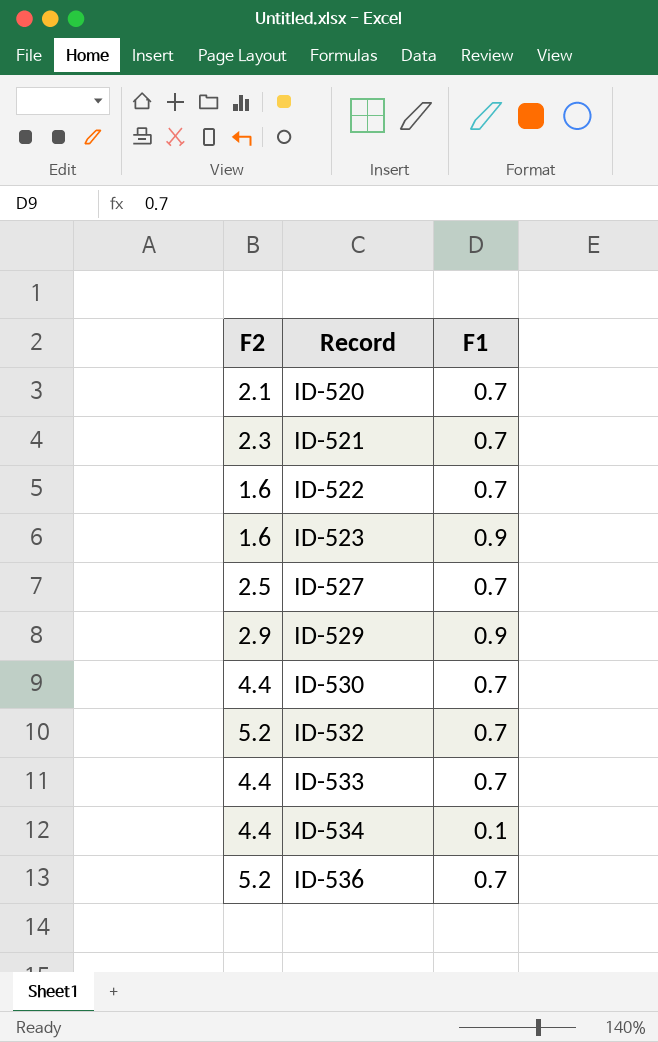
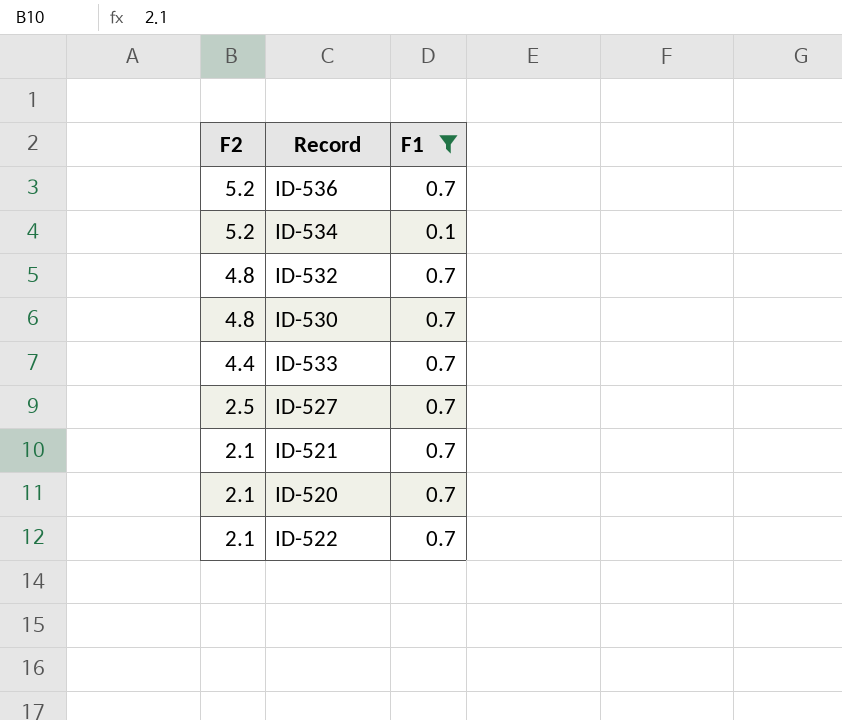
filter: none -> F1 != 0.9
row order: Record ascending -> F2 descending
ID-534 | F2: 4.4 -> 5.2
ID-532 | F2: 5.2 -> 4.8
ID-530 | F2: 4.4 -> 4.8
ID-521 | F2: 2.3 -> 2.1
ID-522 | F2: 1.6 -> 2.1

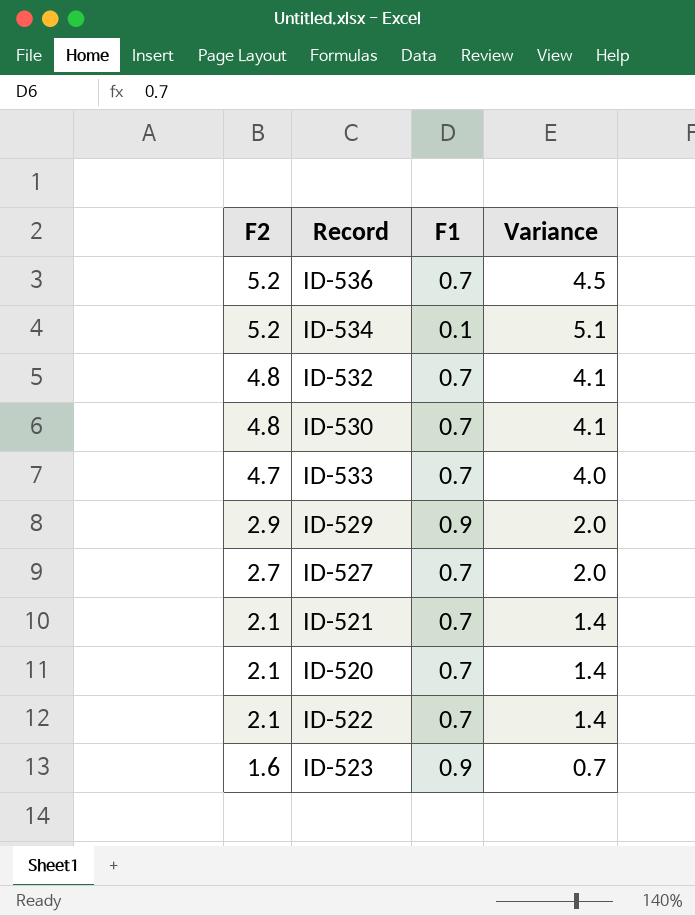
filter: F1 != 0.9 -> none
column Variance | formula: none -> [F2] - [F1]
ID-533 | F2: 4.4 -> 4.7
ID-527 | F2: 2.5 -> 2.7

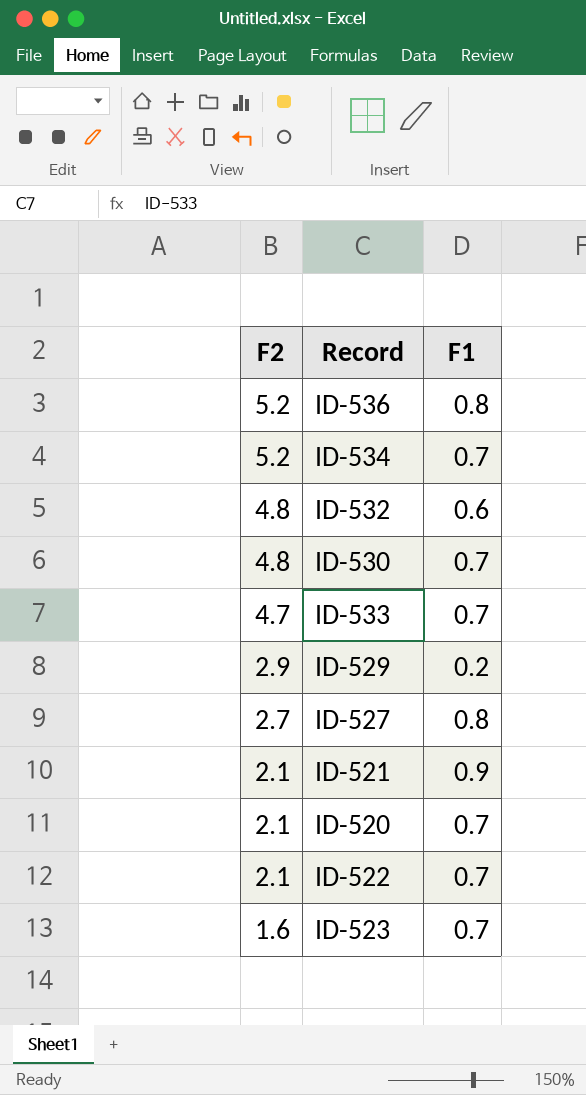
column Variance | formula: [F2] - [F1] -> none
ID-536 | F1: 0.7 -> 0.8
ID-534 | F1: 0.1 -> 0.7
ID-532 | F1: 0.7 -> 0.6
ID-529 | F1: 0.9 -> 0.2
ID-527 | F1: 0.7 -> 0.8
ID-521 | F1: 0.7 -> 0.9
ID-523 | F1: 0.9 -> 0.7

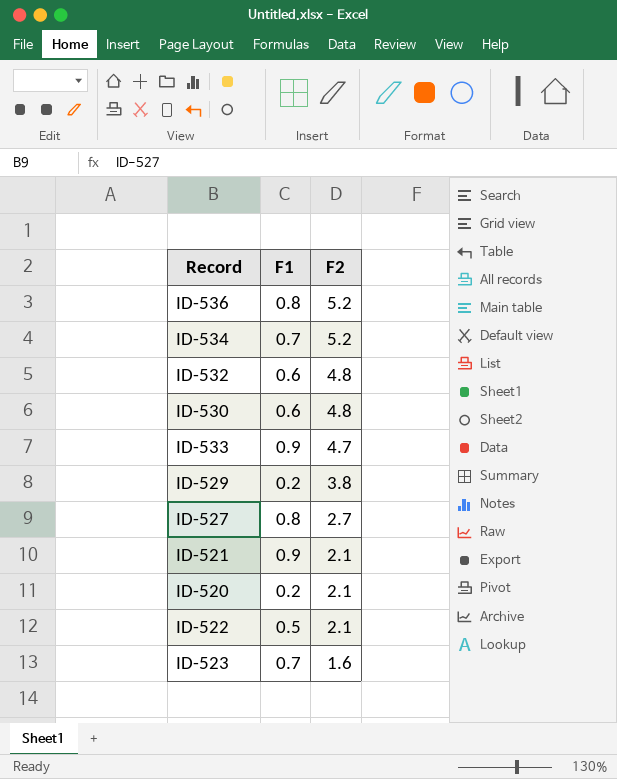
column F2 | position: 1 -> 3
ID-530 | F1: 0.7 -> 0.6
ID-533 | F1: 0.7 -> 0.9
ID-529 | F2: 2.9 -> 3.8
ID-520 | F1: 0.7 -> 0.2
ID-522 | F1: 0.7 -> 0.5

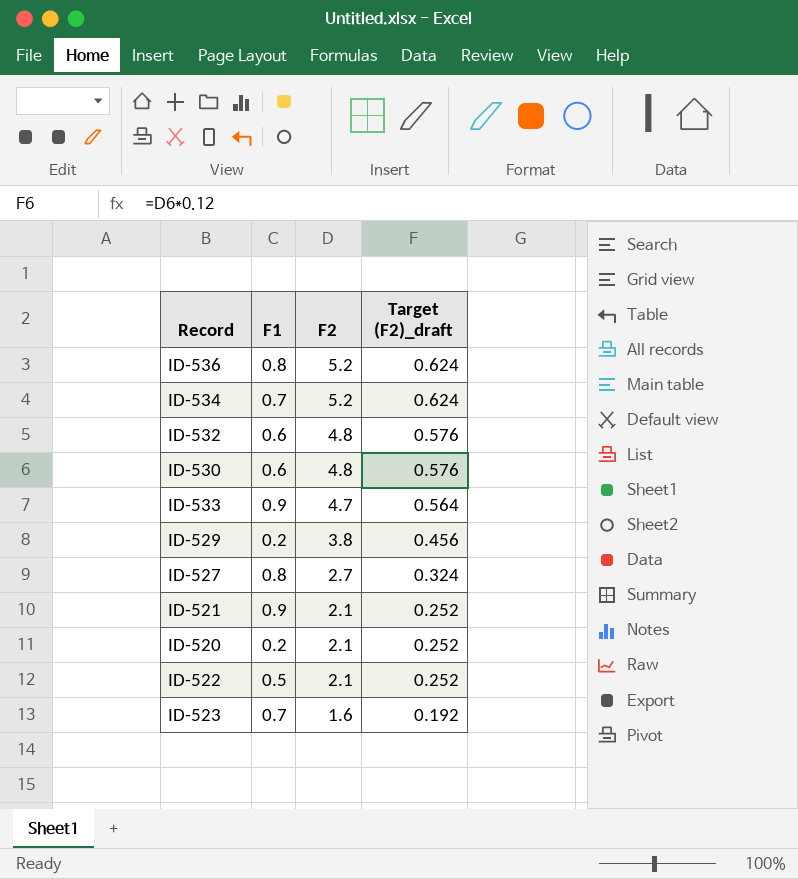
column Target (F2)_draft | formula: none -> [F2] * 0.12

